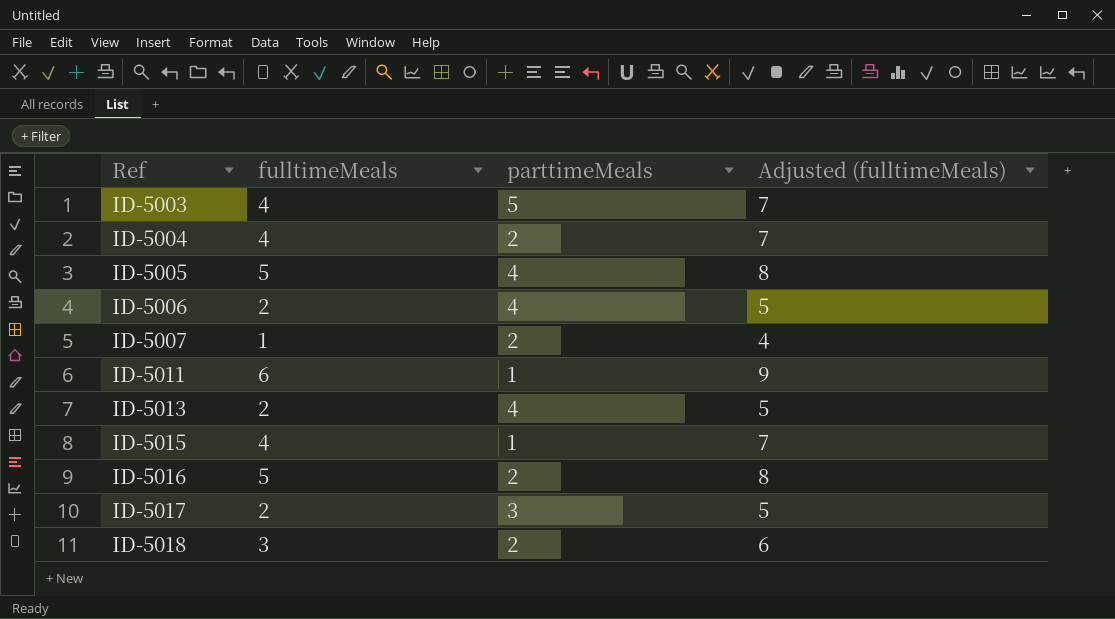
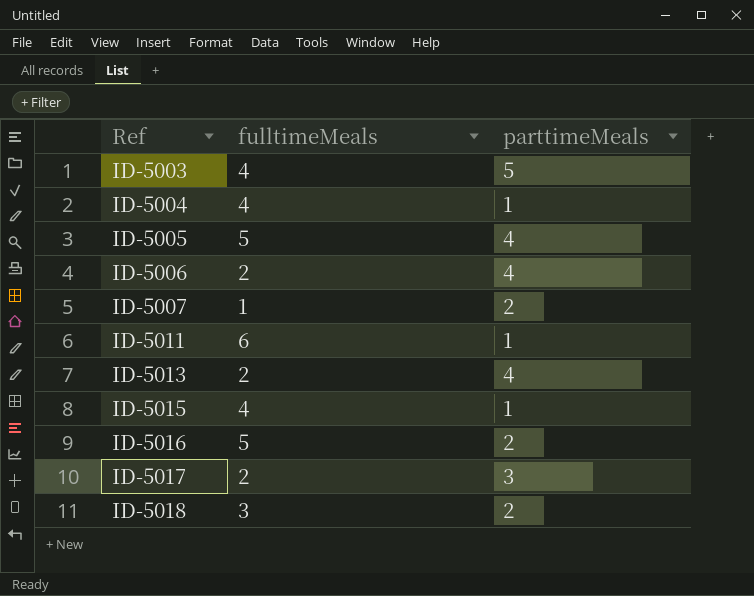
column Adjusted (fulltimeMeals) | formula: [fulltimeMeals] + 3 -> none
ID-5004 | parttimeMeals: 2 -> 1

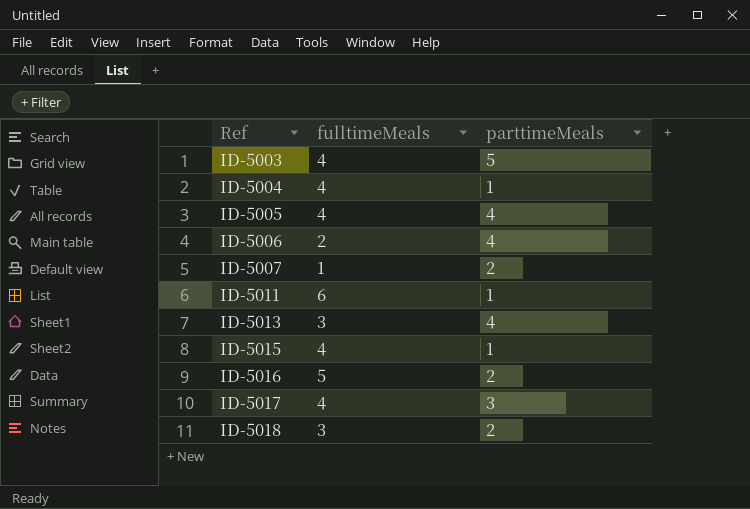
ID-5005 | fulltimeMeals: 5 -> 4
ID-5013 | fulltimeMeals: 2 -> 3
ID-5017 | fulltimeMeals: 2 -> 4

